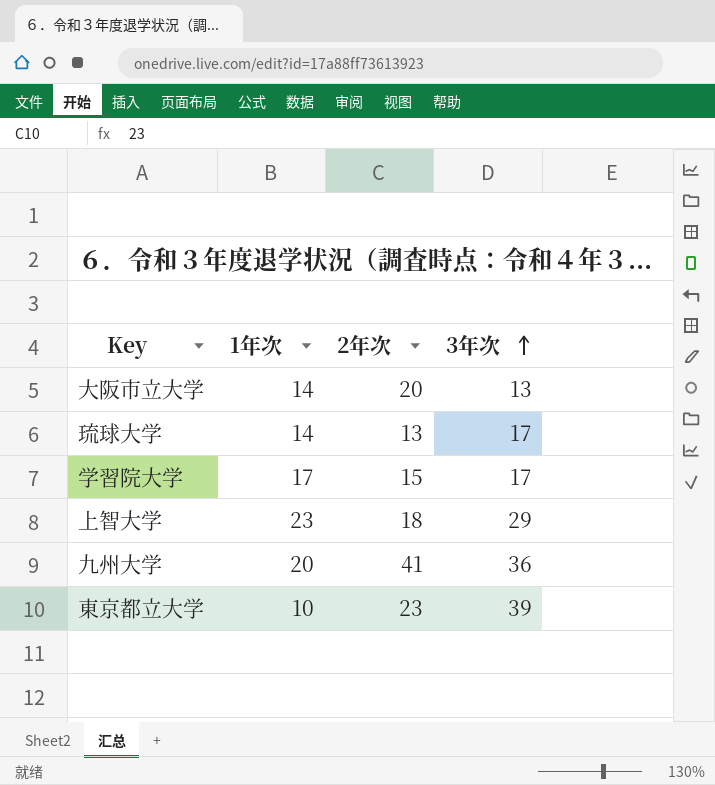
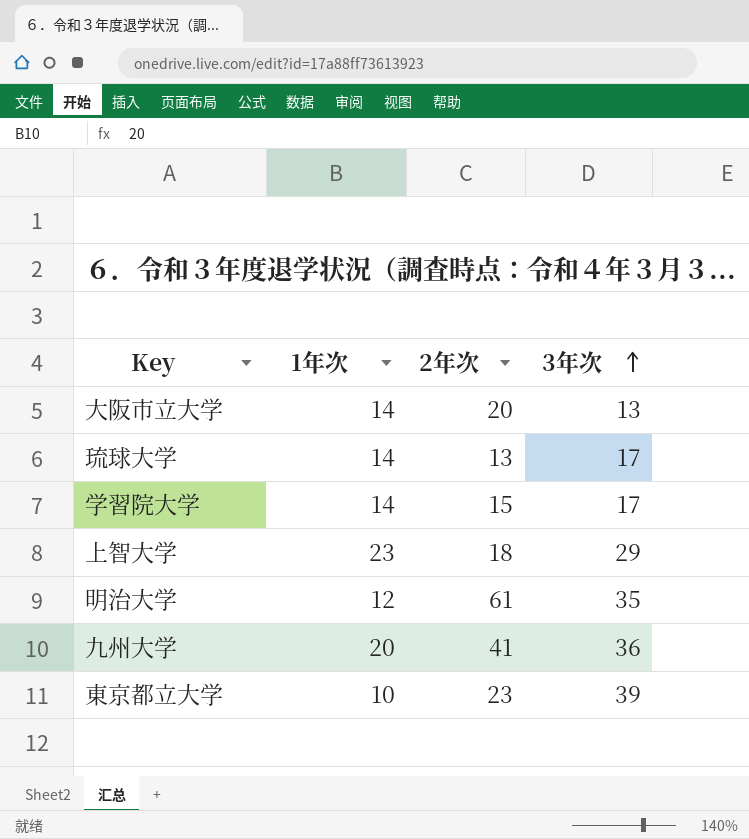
学習院大学 | 1年次: 17 -> 14
row 明治大学: none -> 12 | 61 | 35

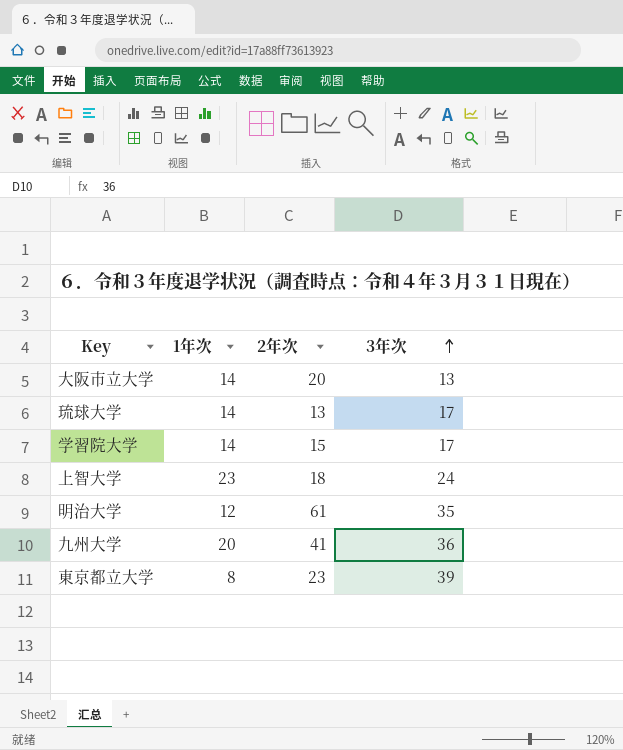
上智大学 | 3年次: 29 -> 24
東京都立大学 | 1年次: 10 -> 8

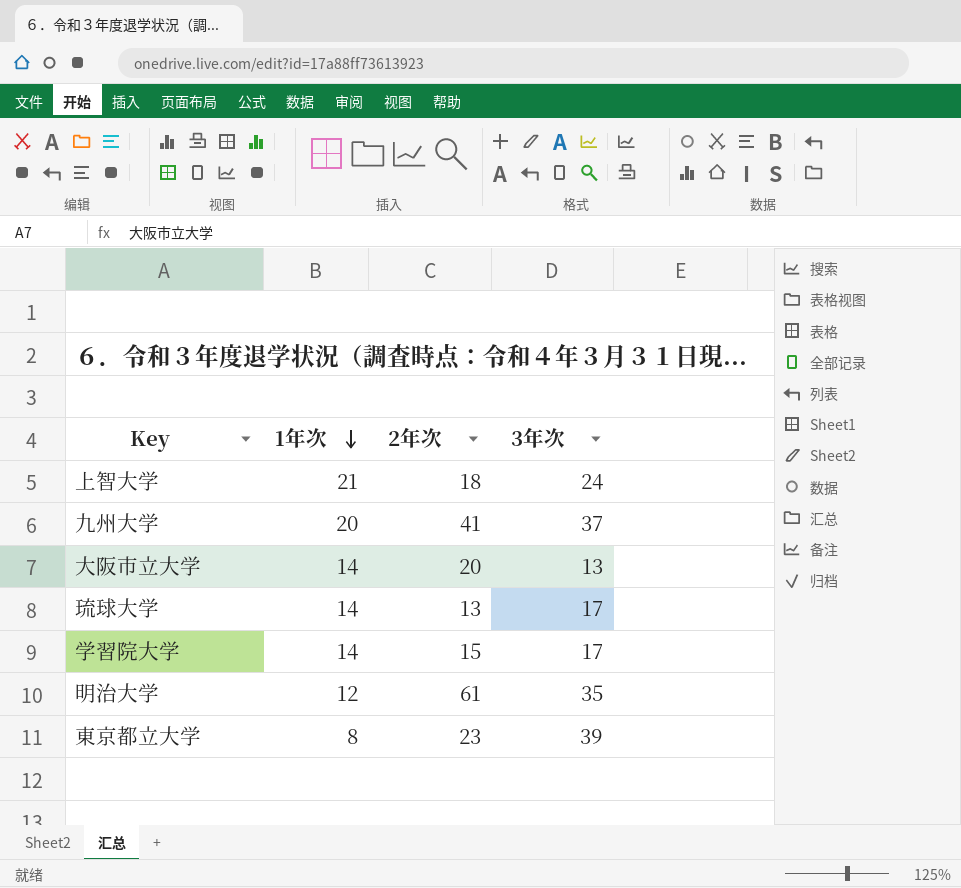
row order: 3年次 ascending -> 1年次 descending
上智大学 | 1年次: 23 -> 21
九州大学 | 3年次: 36 -> 37

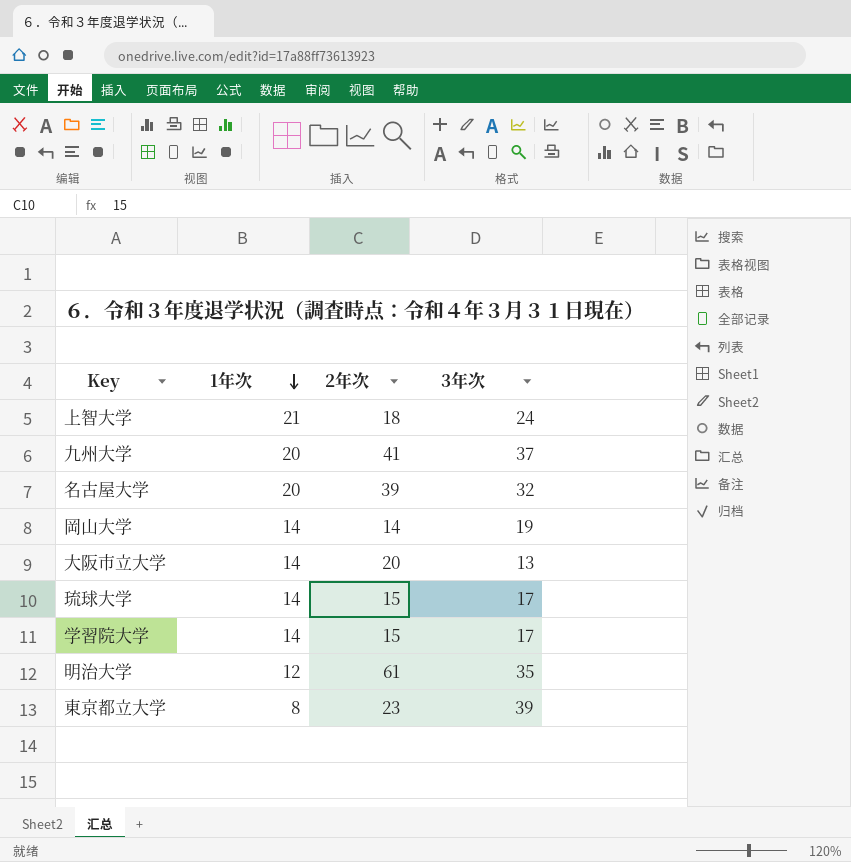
row 名古屋大学: none -> 20 | 39 | 32
row 岡山大学: none -> 14 | 14 | 19
琉球大学 | 2年次: 13 -> 15

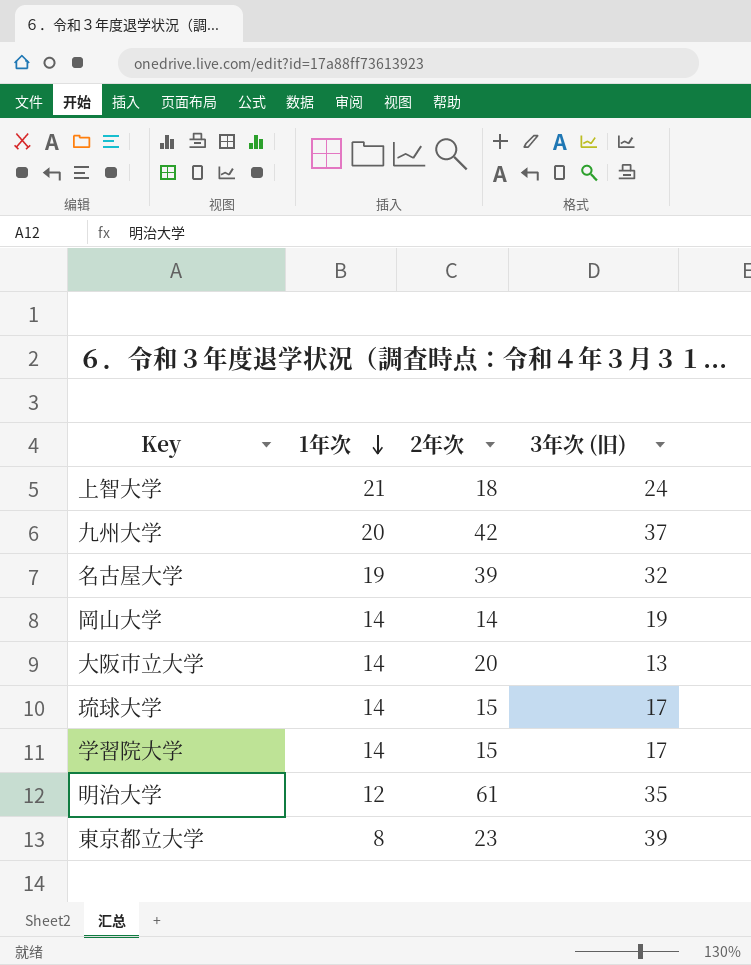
column name: 3年次 -> 3年次 (旧)
九州大学 | 2年次: 41 -> 42
名古屋大学 | 1年次: 20 -> 19

